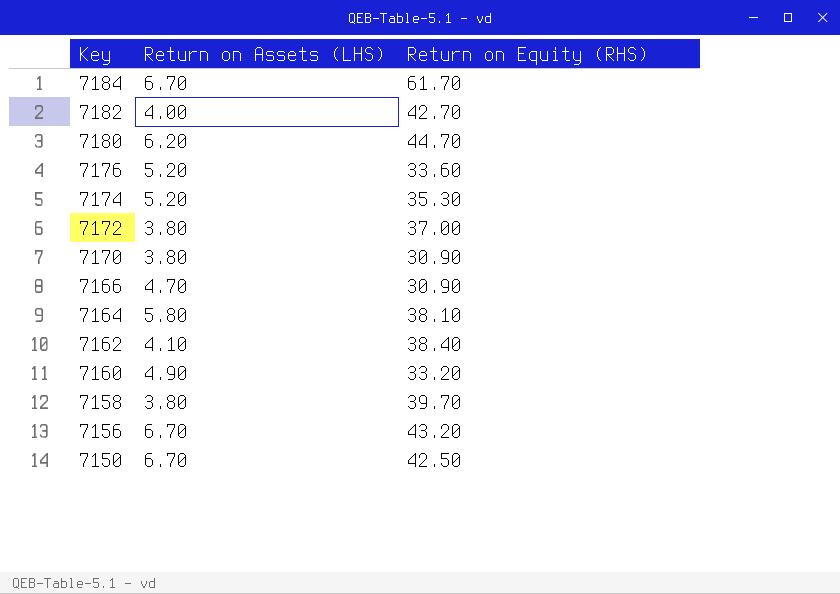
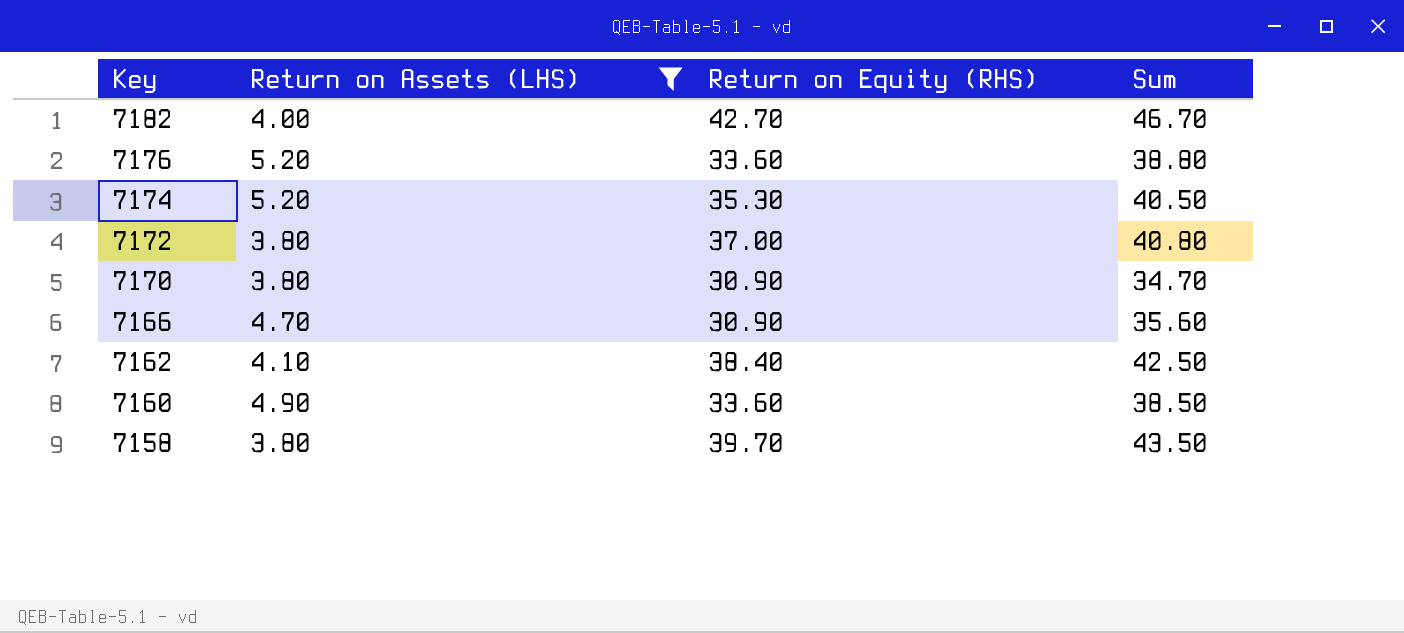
filter: none -> Return on Assets (LHS) <= 5.20
column Sum | formula: none -> [Return on Assets (LHS)] + [Return on Equity (RHS)]
7160 | Return on Equity (RHS): 33.20 -> 33.60

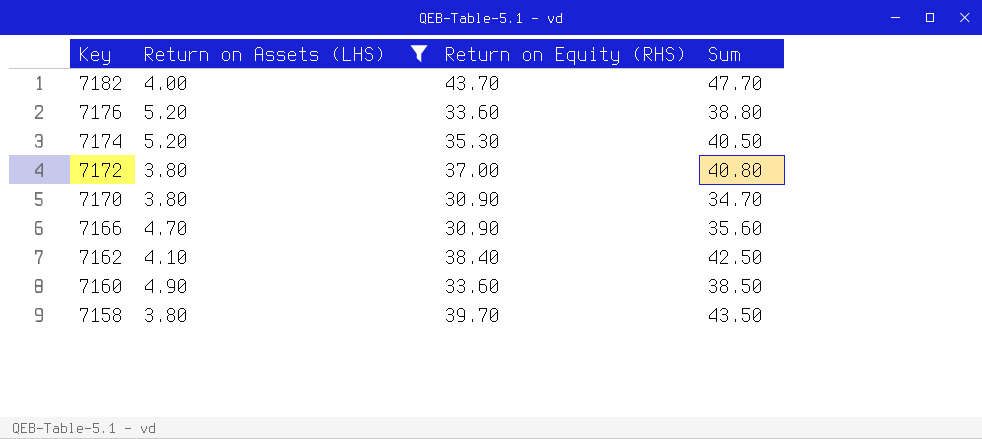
7182 | Return on Equity (RHS): 42.70 -> 43.70
7182 | Sum: 46.70 -> 47.70

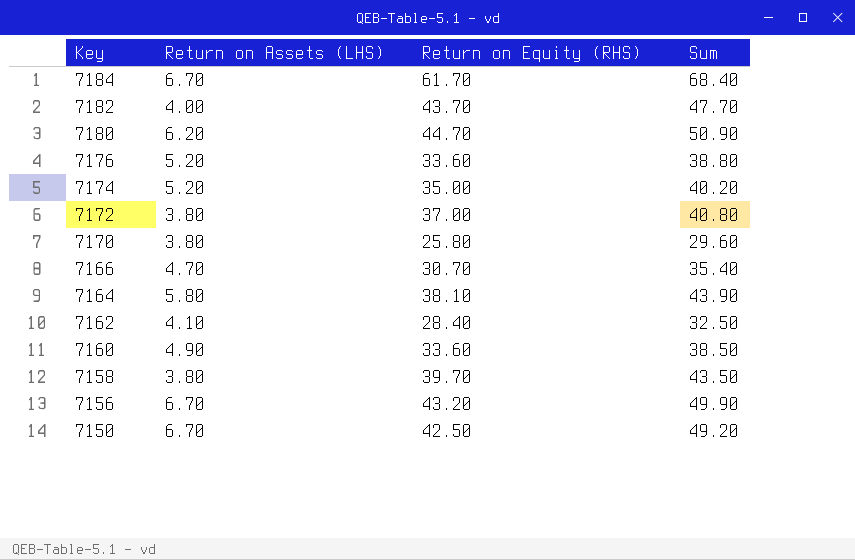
filter: Return on Assets (LHS) <= 5.20 -> none
7174 | Return on Equity (RHS): 35.30 -> 35.00
7174 | Sum: 40.50 -> 40.20
7170 | Return on Equity (RHS): 30.90 -> 25.80
7170 | Sum: 34.70 -> 29.60
7166 | Return on Equity (RHS): 30.90 -> 30.70
7166 | Sum: 35.60 -> 35.40
7162 | Return on Equity (RHS): 38.40 -> 28.40
7162 | Sum: 42.50 -> 32.50

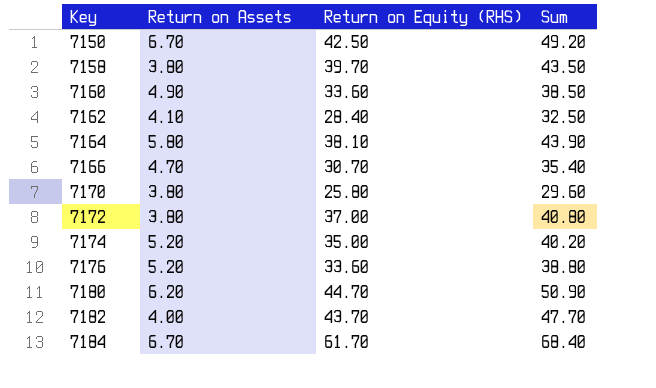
row order: Key descending -> Key ascending
column name: Return on Assets (LHS) -> Return on Assets
row 7156: 6.70 | 43.20 | 49.90 -> none

